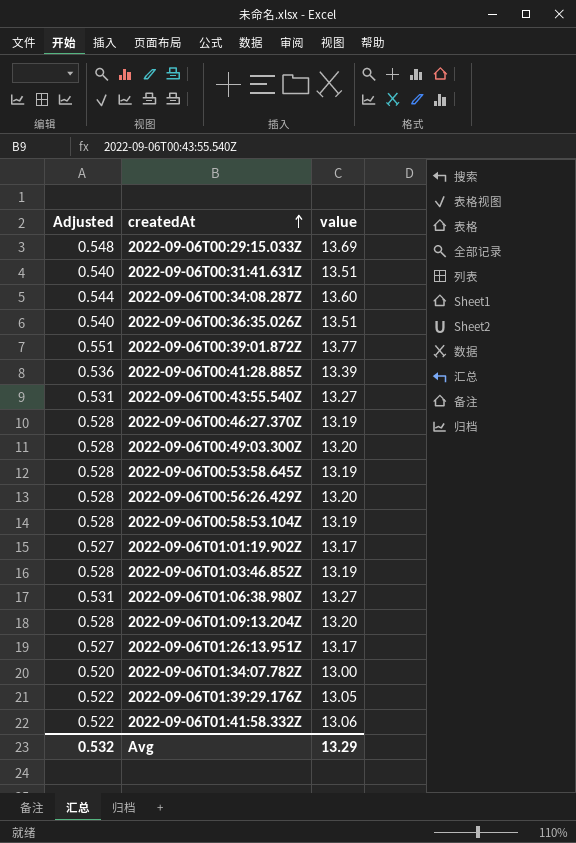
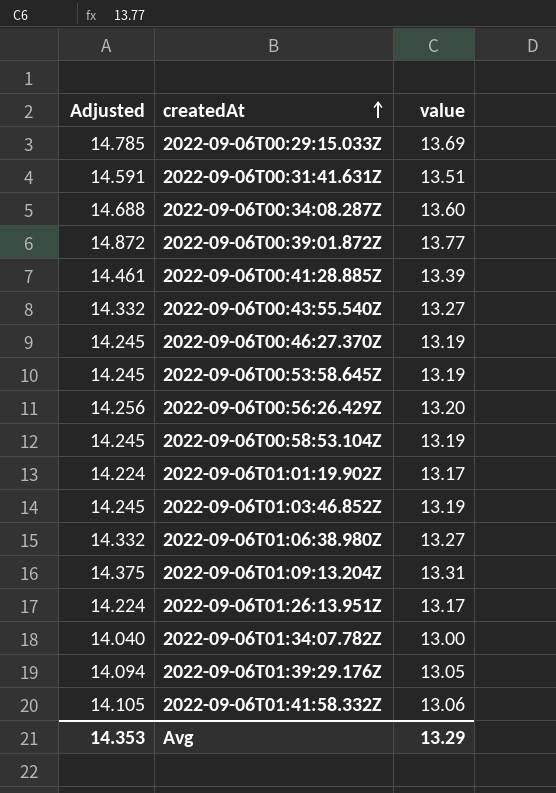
column Adjusted | formula: [value] * 0.04 -> [value] * 1.08
row 2022-09-06T00:36:35.026Z: 0.540 | 13.51 -> none
row 2022-09-06T00:49:03.300Z: 0.528 | 13.20 -> none
2022-09-06T01:09:13.204Z | value: 13.20 -> 13.31
Avg | Adjusted: 0.532 -> 14.353

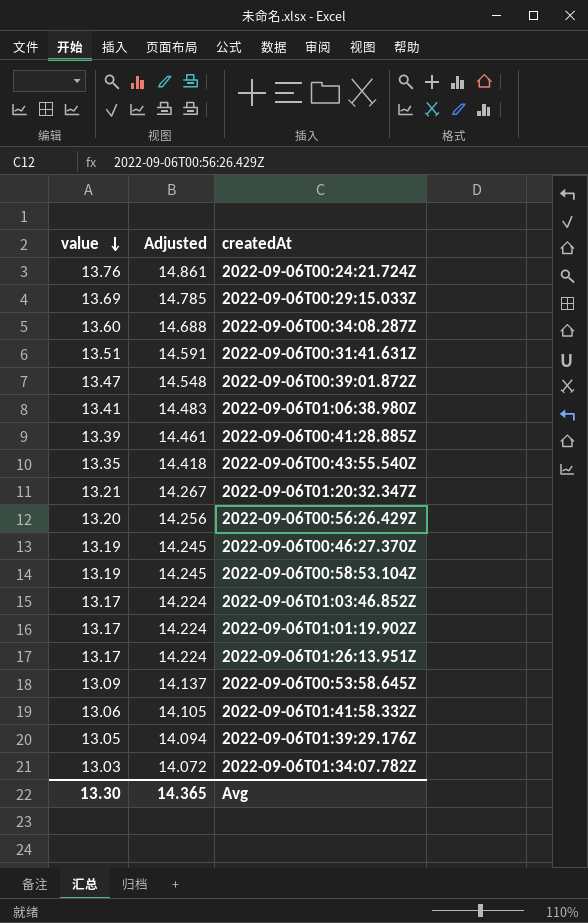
row order: createdAt ascending -> value descending
column value | position: 3 -> 1
row 2022-09-06T01:09:13.204Z: 14.375 | 13.31 -> none
row 2022-09-06T00:24:21.724Z: none -> 13.76 | 14.861
2022-09-06T00:39:01.872Z | value: 13.77 -> 13.47
2022-09-06T00:39:01.872Z | Adjusted: 14.872 -> 14.548
2022-09-06T01:06:38.980Z | value: 13.27 -> 13.41
2022-09-06T01:06:38.980Z | Adjusted: 14.332 -> 14.483
2022-09-06T00:43:55.540Z | value: 13.27 -> 13.35
2022-09-06T00:43:55.540Z | Adjusted: 14.332 -> 14.418
row 2022-09-06T01:20:32.347Z: none -> 13.21 | 14.267
2022-09-06T01:03:46.852Z | value: 13.19 -> 13.17
2022-09-06T01:03:46.852Z | Adjusted: 14.245 -> 14.224
2022-09-06T00:53:58.645Z | value: 13.19 -> 13.09
2022-09-06T00:53:58.645Z | Adjusted: 14.245 -> 14.137
2022-09-06T01:34:07.782Z | value: 13.00 -> 13.03
2022-09-06T01:34:07.782Z | Adjusted: 14.040 -> 14.072
Avg | value: 13.29 -> 13.30
Avg | Adjusted: 14.353 -> 14.365

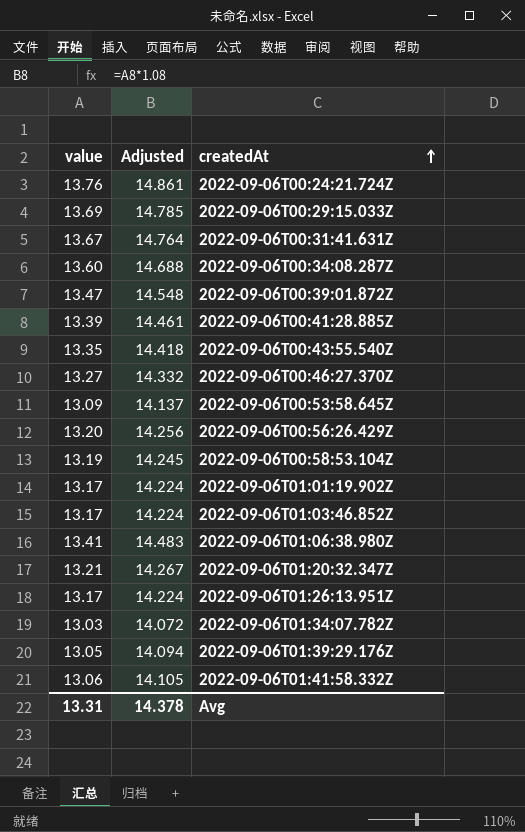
row order: value descending -> createdAt ascending
2022-09-06T00:31:41.631Z | value: 13.51 -> 13.67
2022-09-06T00:31:41.631Z | Adjusted: 14.591 -> 14.764
2022-09-06T00:46:27.370Z | value: 13.19 -> 13.27
2022-09-06T00:46:27.370Z | Adjusted: 14.245 -> 14.332
Avg | value: 13.30 -> 13.31
Avg | Adjusted: 14.365 -> 14.378

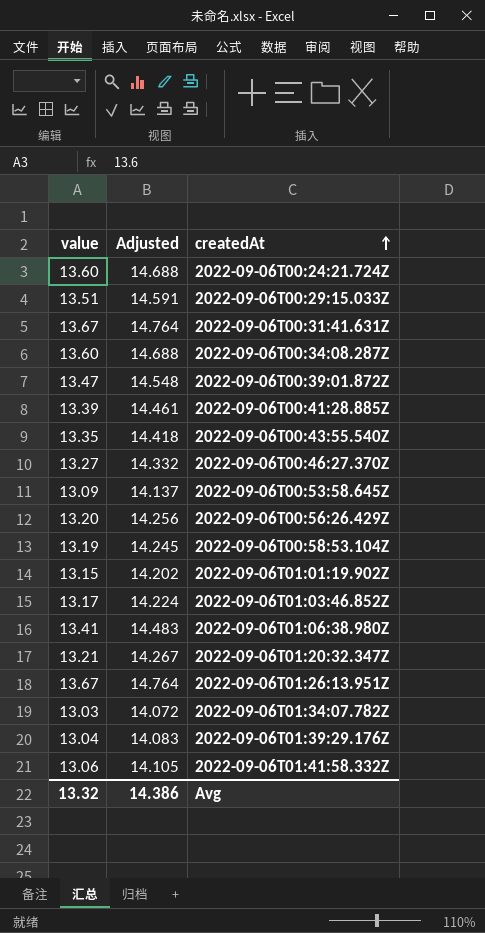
2022-09-06T00:24:21.724Z | value: 13.76 -> 13.60
2022-09-06T00:24:21.724Z | Adjusted: 14.861 -> 14.688
2022-09-06T00:29:15.033Z | value: 13.69 -> 13.51
2022-09-06T00:29:15.033Z | Adjusted: 14.785 -> 14.591
2022-09-06T01:01:19.902Z | value: 13.17 -> 13.15
2022-09-06T01:01:19.902Z | Adjusted: 14.224 -> 14.202
2022-09-06T01:26:13.951Z | value: 13.17 -> 13.67
2022-09-06T01:26:13.951Z | Adjusted: 14.224 -> 14.764
2022-09-06T01:39:29.176Z | value: 13.05 -> 13.04
2022-09-06T01:39:29.176Z | Adjusted: 14.094 -> 14.083
Avg | value: 13.31 -> 13.32
Avg | Adjusted: 14.378 -> 14.386

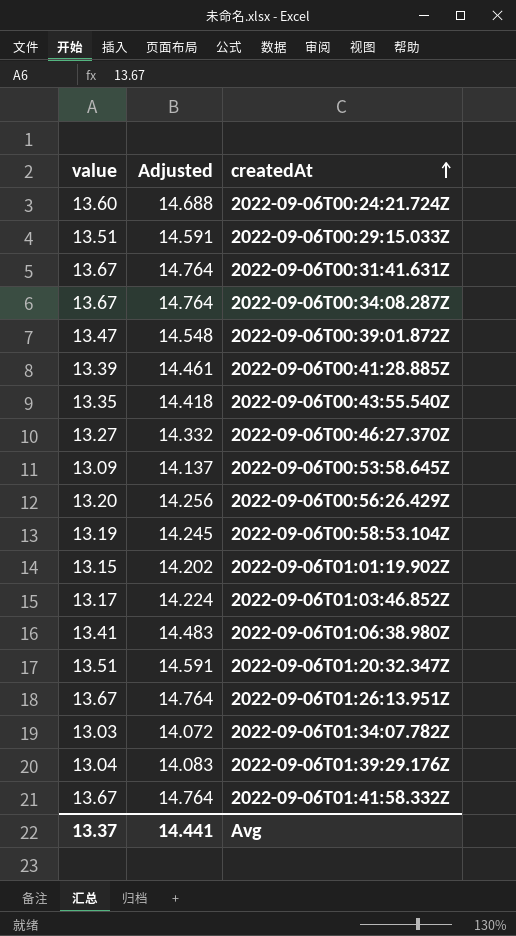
2022-09-06T00:34:08.287Z | value: 13.60 -> 13.67
2022-09-06T00:34:08.287Z | Adjusted: 14.688 -> 14.764
2022-09-06T01:20:32.347Z | value: 13.21 -> 13.51
2022-09-06T01:20:32.347Z | Adjusted: 14.267 -> 14.591
2022-09-06T01:41:58.332Z | value: 13.06 -> 13.67
2022-09-06T01:41:58.332Z | Adjusted: 14.105 -> 14.764
Avg | value: 13.32 -> 13.37
Avg | Adjusted: 14.386 -> 14.441

